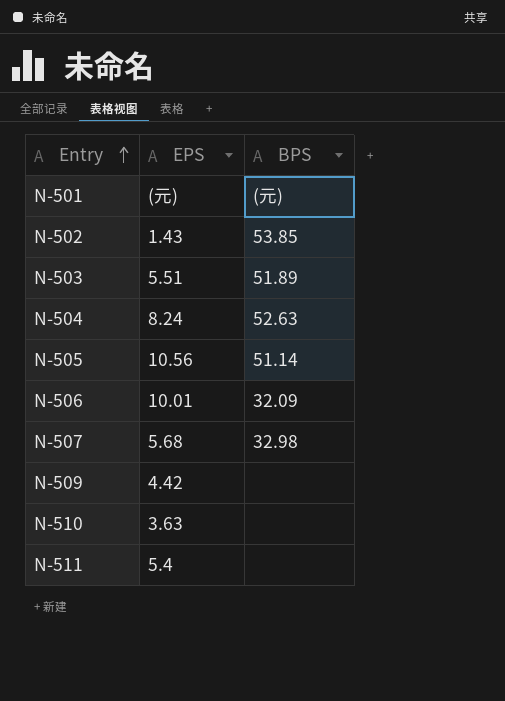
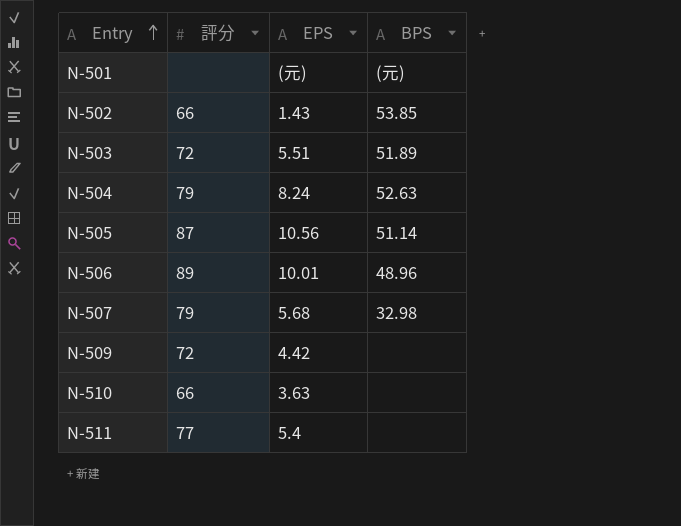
column 評分 | position: none -> 2
N-506 | BPS: 32.09 -> 48.96

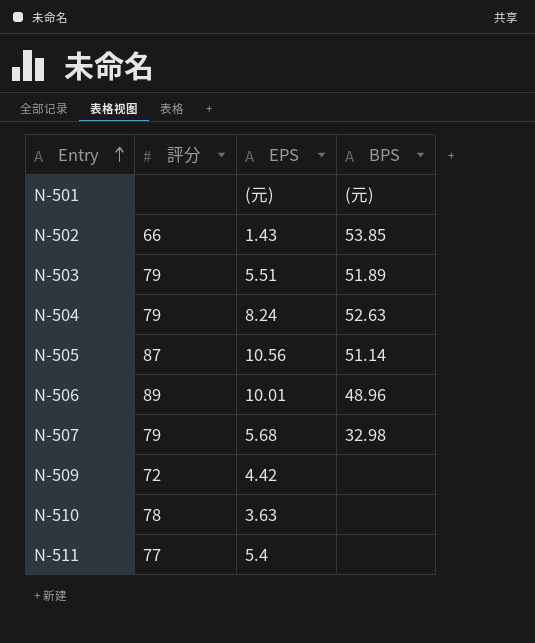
N-503 | 評分: 72 -> 79
N-510 | 評分: 66 -> 78

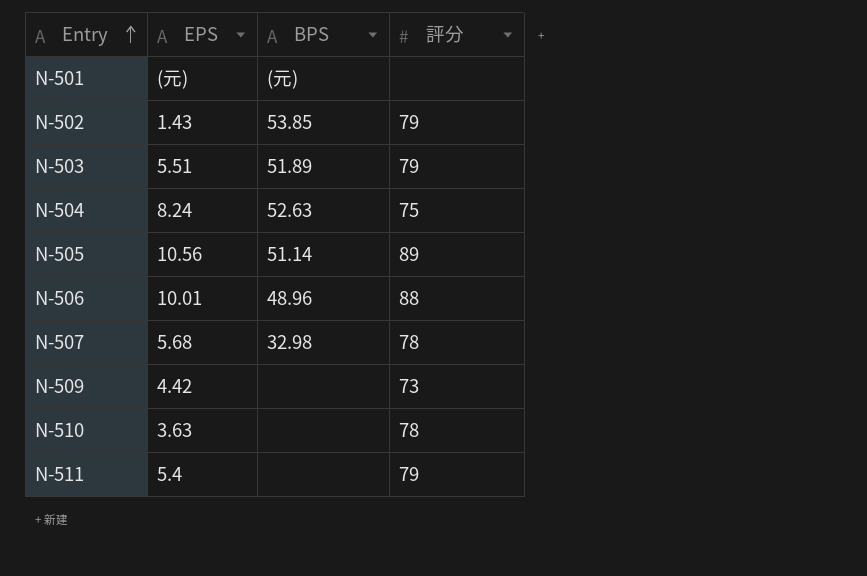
column 評分 | position: 2 -> 4
N-502 | 評分: 66 -> 79
N-504 | 評分: 79 -> 75
N-505 | 評分: 87 -> 89
N-506 | 評分: 89 -> 88
N-507 | 評分: 79 -> 78
N-509 | 評分: 72 -> 73
N-511 | 評分: 77 -> 79

